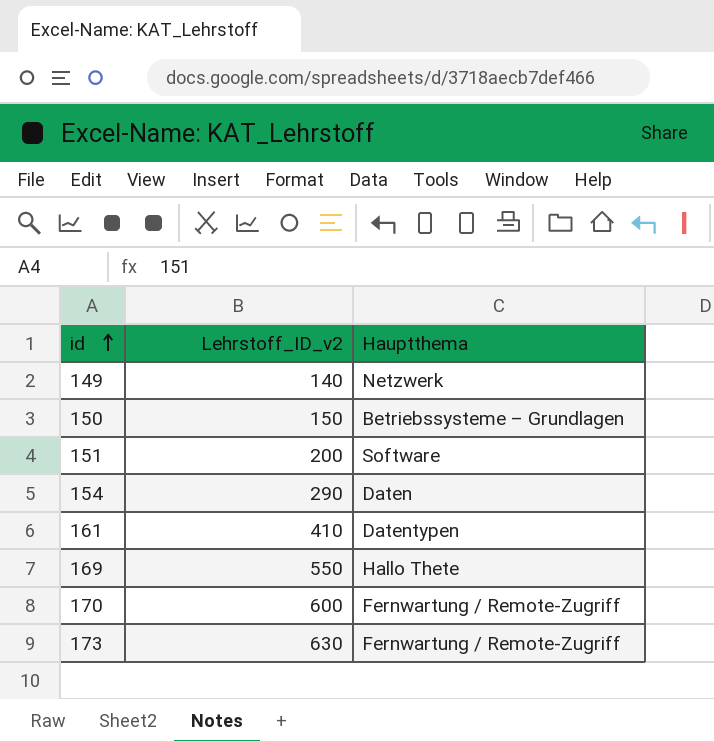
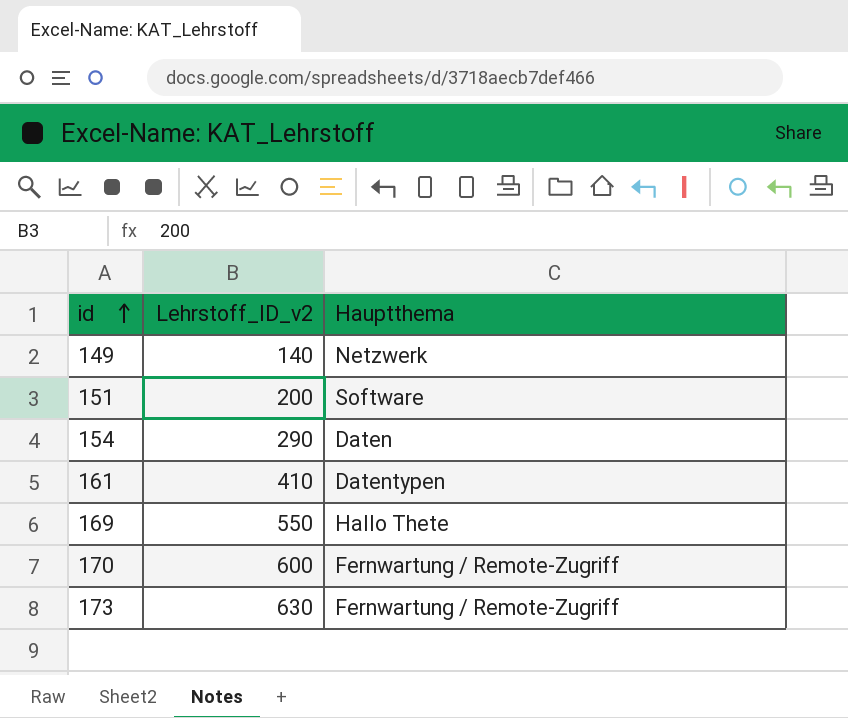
row 150: 150 | Betriebssysteme – Grundlagen -> none

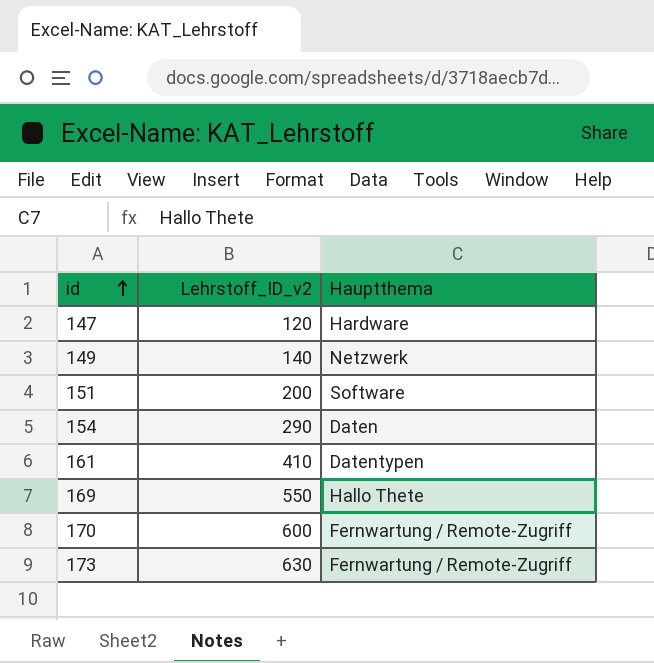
row 147: none -> 120 | Hardware

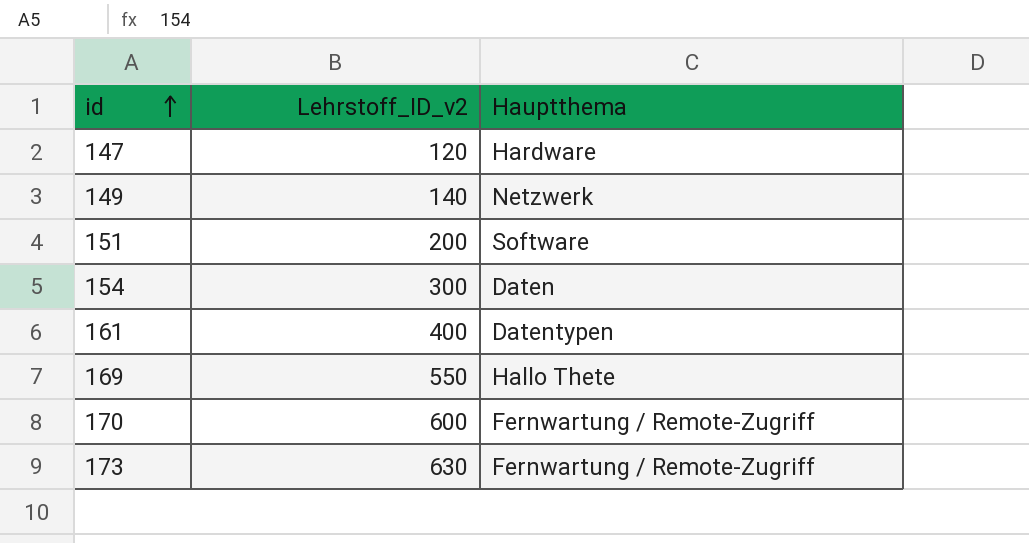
154 | Lehrstoff_ID_v2: 290 -> 300
161 | Lehrstoff_ID_v2: 410 -> 400

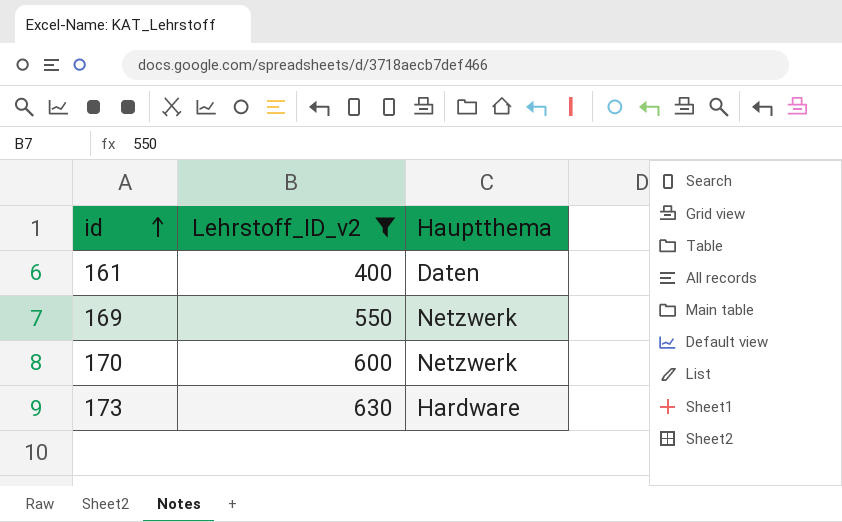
filter: none -> Lehrstoff_ID_v2 >= 400
161 | Hauptthema: Datentypen -> Daten
169 | Hauptthema: Hallo Thete -> Netzwerk
170 | Hauptthema: Fernwartung / Remote-Zugriff -> Netzwerk
173 | Hauptthema: Fernwartung / Remote-Zugriff -> Hardware

